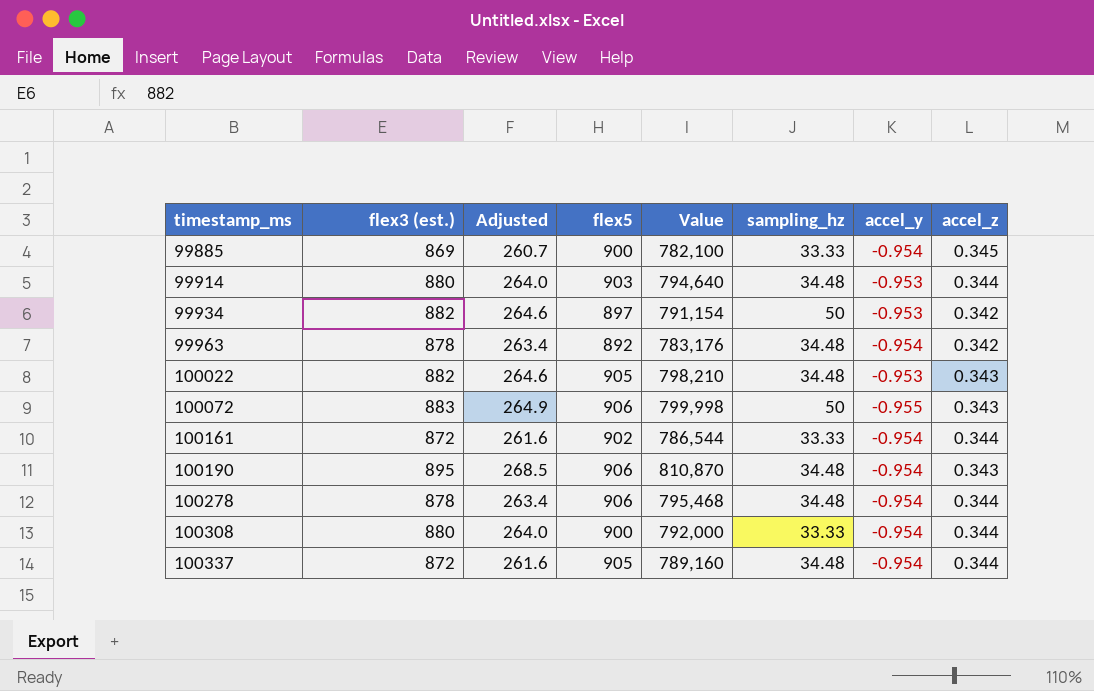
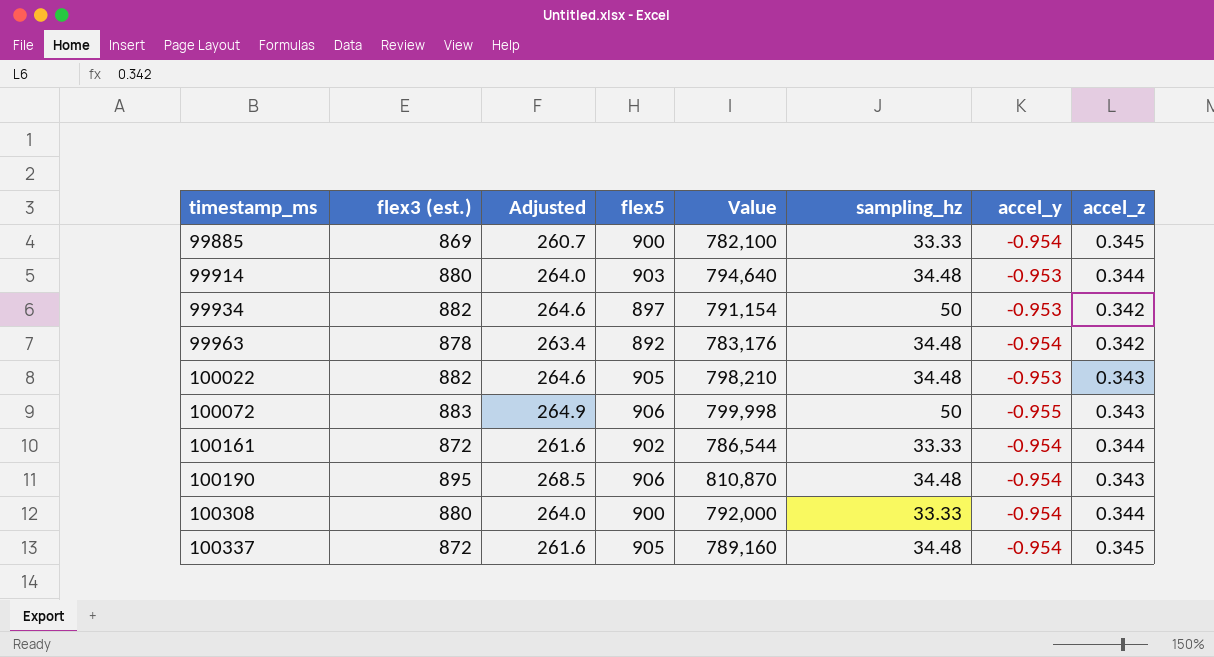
row 100278: 878 | 263.4 | 906 | 795,468 | 34.48 | -0.954 | 0.344 -> none
100337 | accel_z: 0.344 -> 0.345

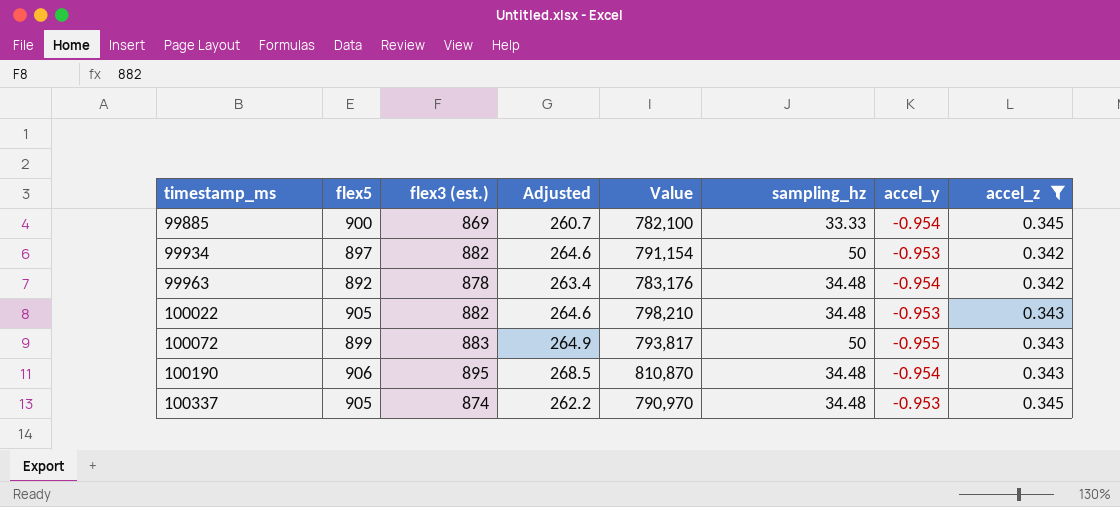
filter: none -> accel_z != 0.344
column flex5 | position: 4 -> 2
100072 | flex5: 906 -> 899
100072 | Value: 799,998 -> 793,817
100337 | flex3 (est.): 872 -> 874
100337 | Adjusted: 261.6 -> 262.2
100337 | Value: 789,160 -> 790,970
100337 | accel_y: -0.954 -> -0.953

